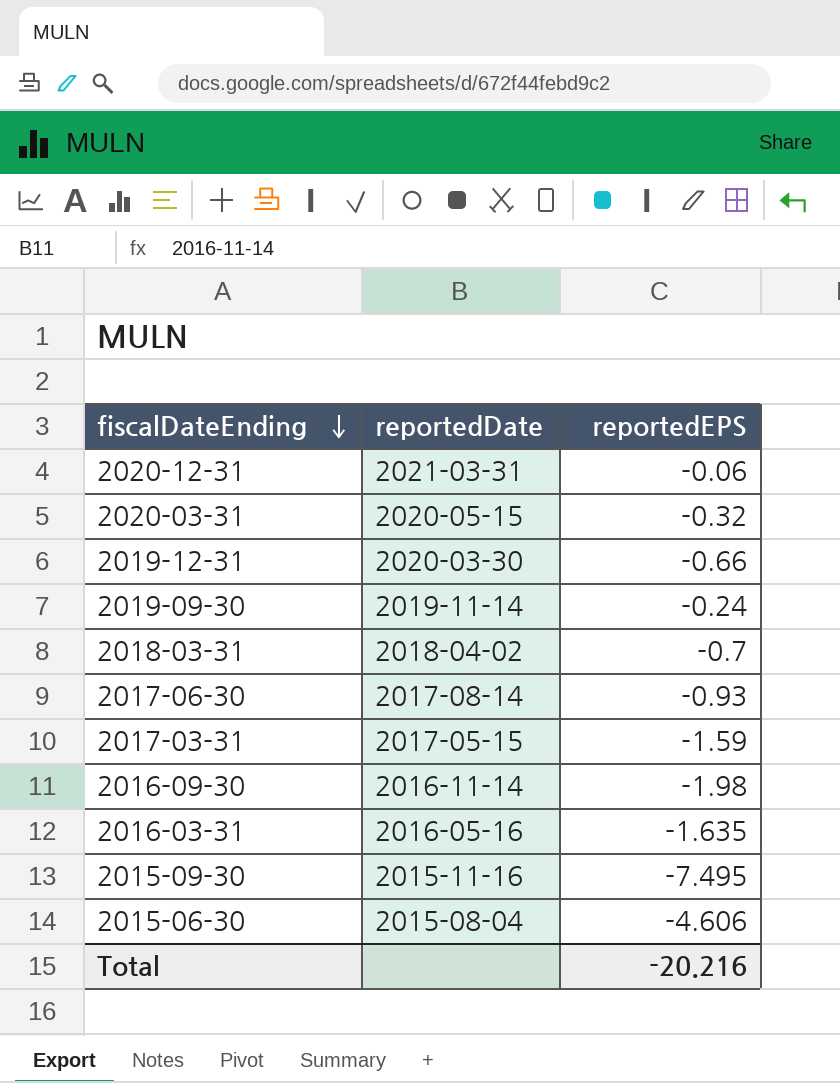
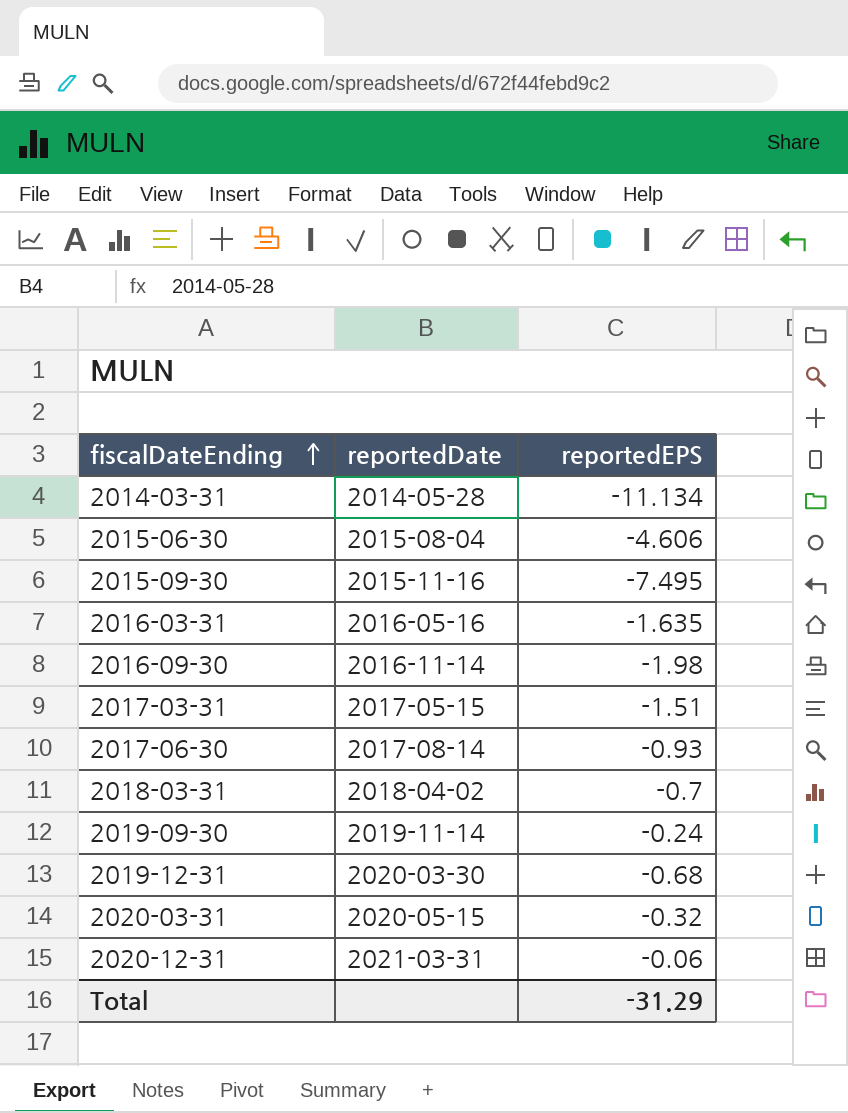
row order: fiscalDateEnding descending -> fiscalDateEnding ascending
row 2014-03-31: none -> 2014-05-28 | -11.134
2017-03-31 | reportedEPS: -1.59 -> -1.51
2019-12-31 | reportedEPS: -0.66 -> -0.68
Total | reportedEPS: -20.216 -> -31.29

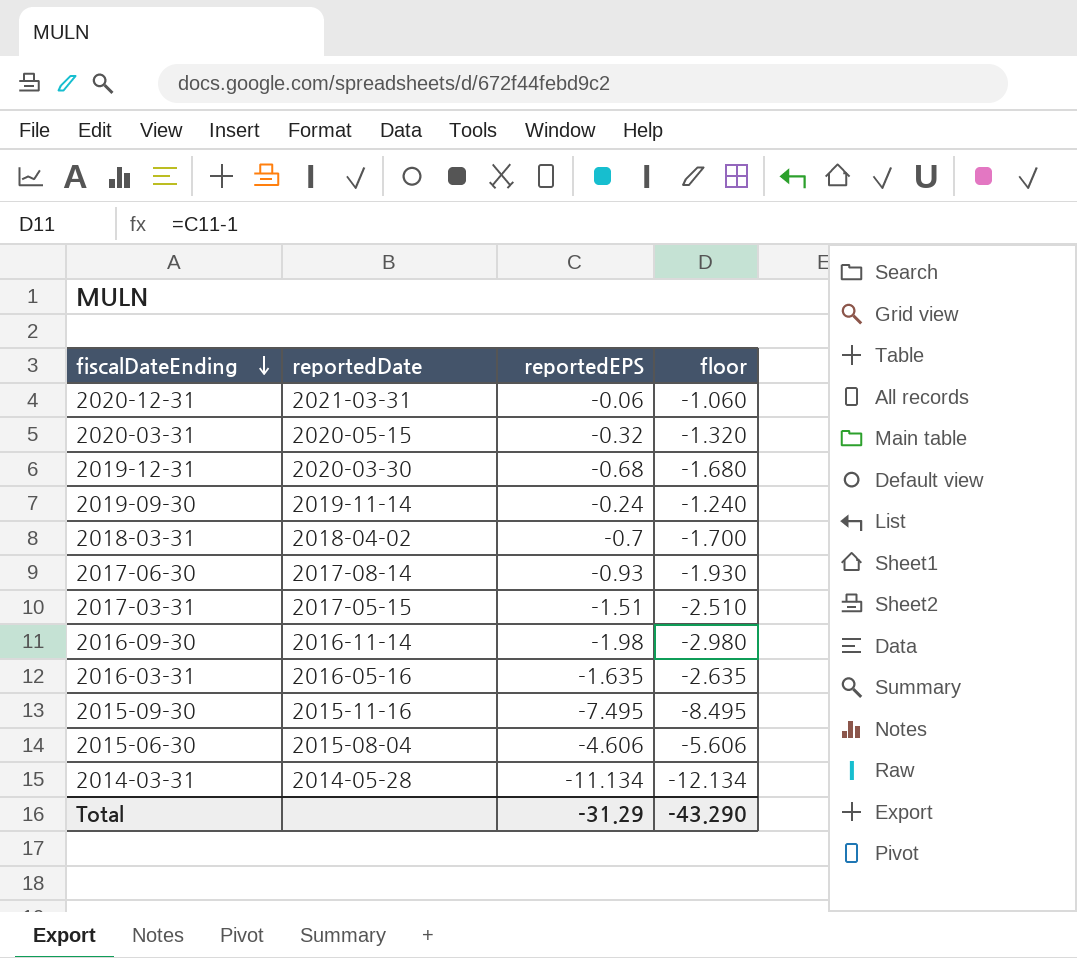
row order: fiscalDateEnding ascending -> fiscalDateEnding descending
column floor | formula: none -> [reportedEPS] - 1

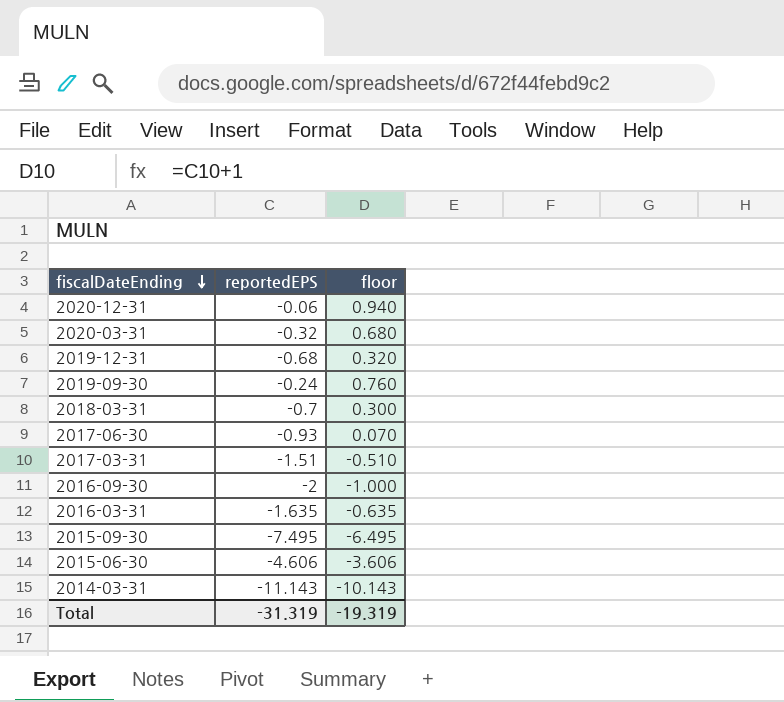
column reportedDate | position: 2 -> none
column floor | formula: [reportedEPS] - 1 -> [reportedEPS] + 1
2016-09-30 | reportedEPS: -1.98 -> -2
2014-03-31 | reportedEPS: -11.134 -> -11.143
Total | reportedEPS: -31.29 -> -31.319
Total | floor: -43.290 -> -19.319

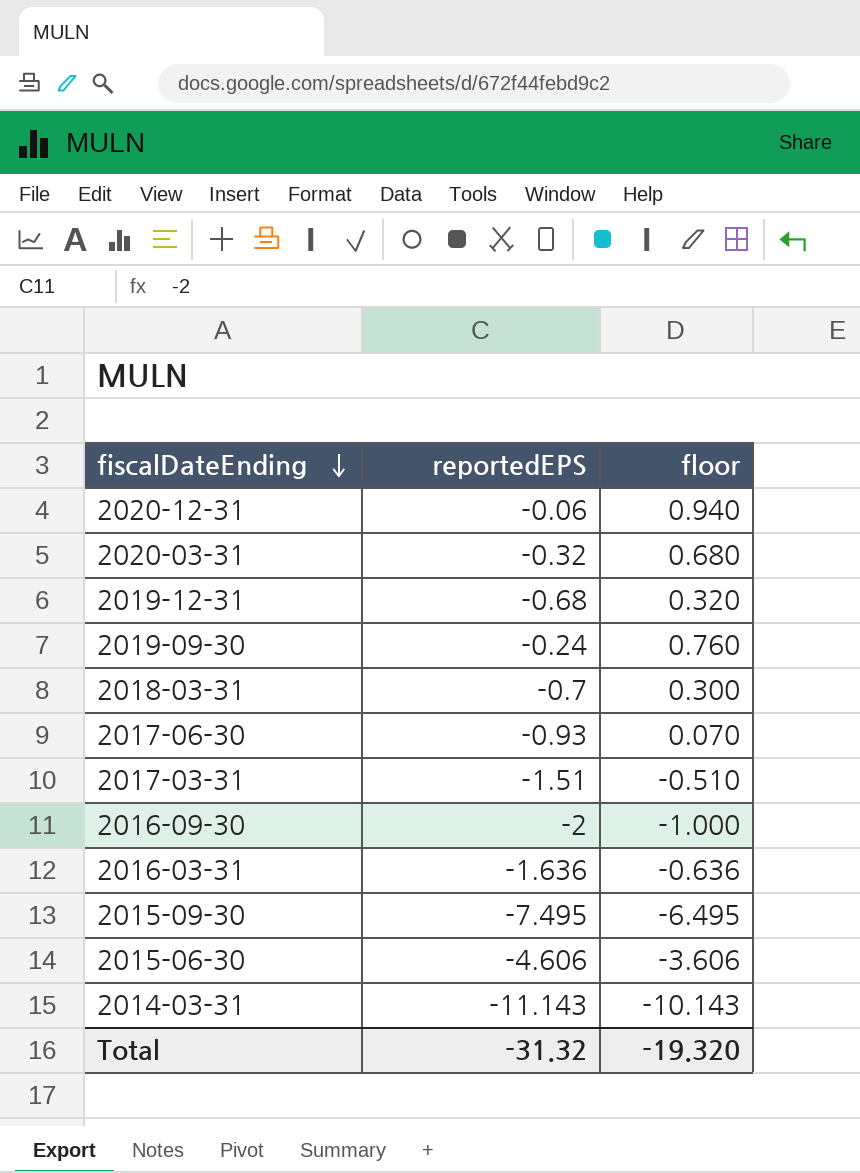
2016-03-31 | reportedEPS: -1.635 -> -1.636
2016-03-31 | floor: -0.635 -> -0.636
Total | reportedEPS: -31.319 -> -31.32
Total | floor: -19.319 -> -19.320

